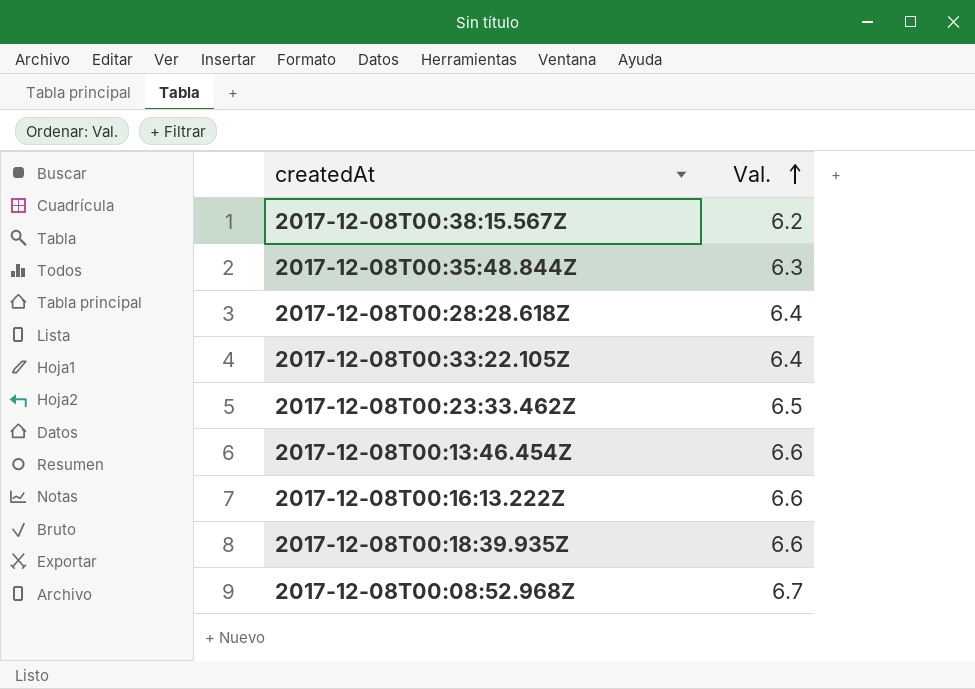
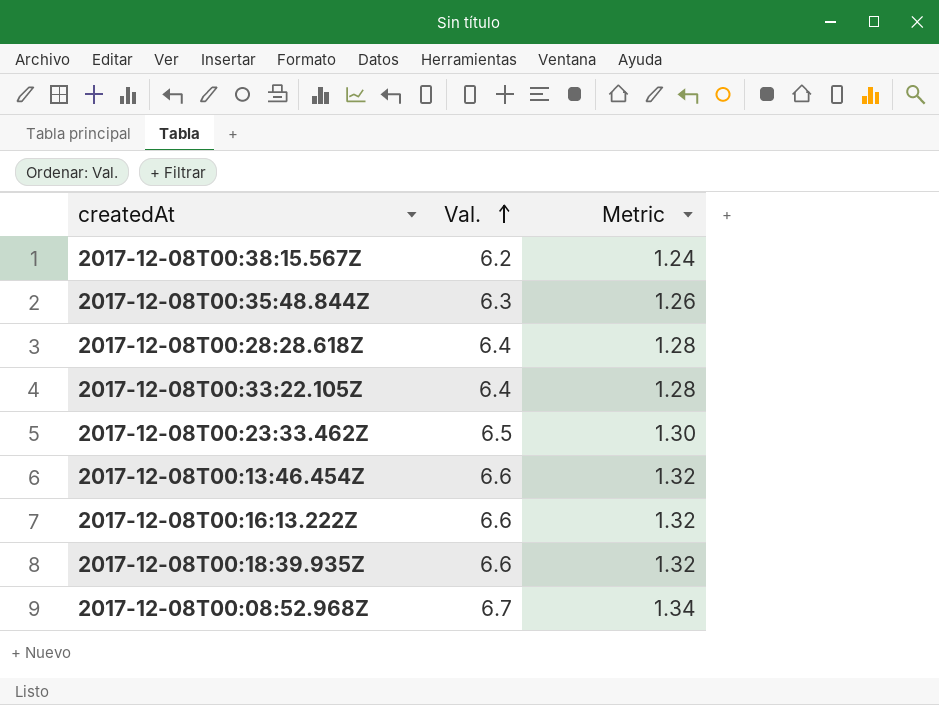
column Metric | formula: none -> [Val.] * 0.2

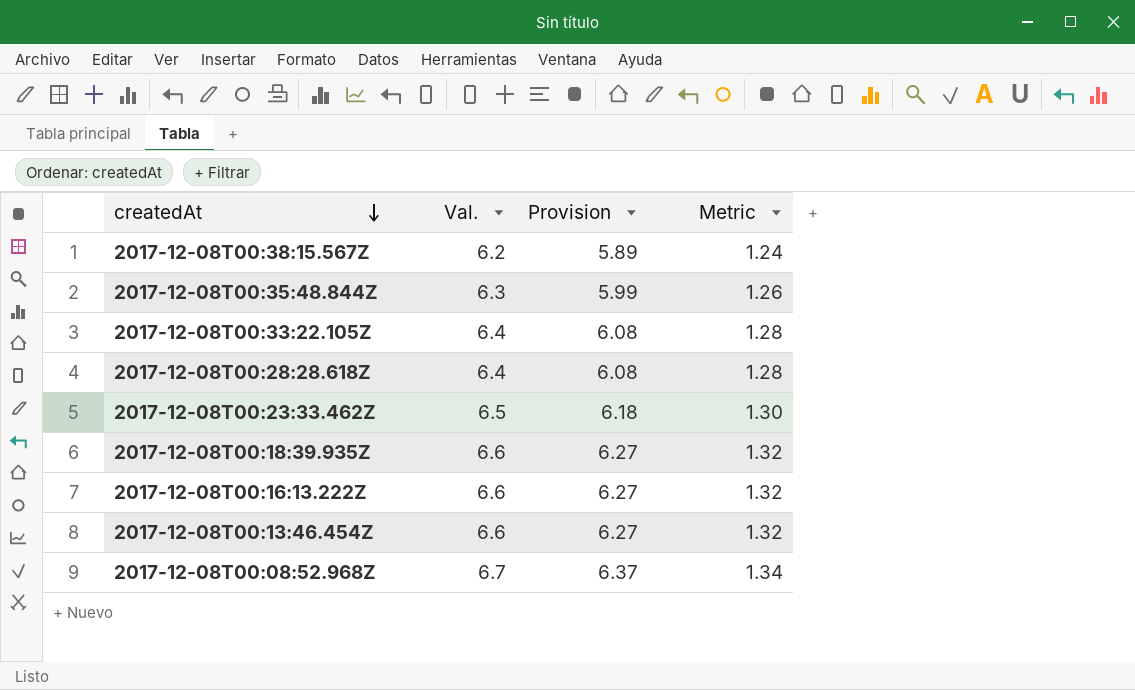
row order: Val. ascending -> createdAt descending
column Provision | formula: none -> [Val.] * 0.95

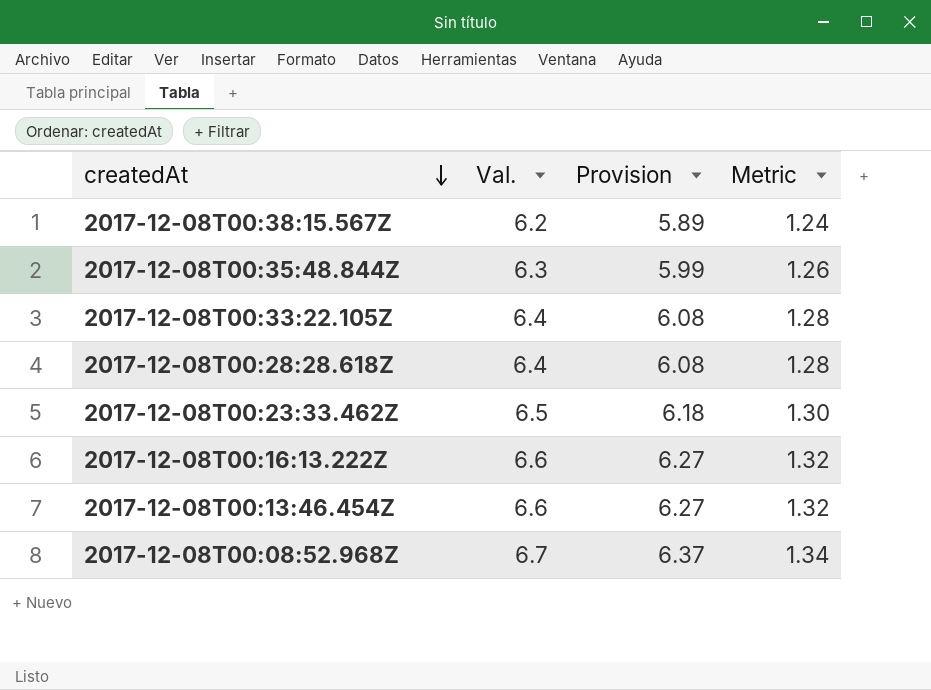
row 2017-12-08T00:18:39.935Z: 6.6 | 6.27 | 1.32 -> none

